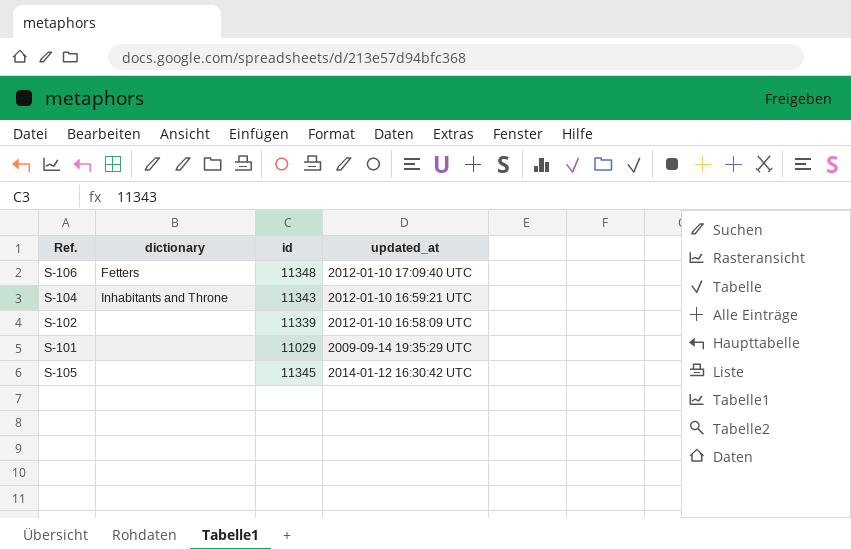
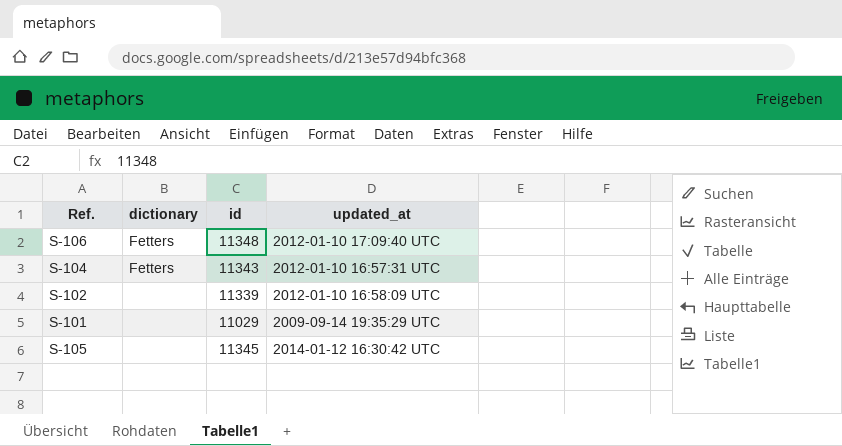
S-104 | dictionary: Inhabitants and Throne -> Fetters
S-104 | updated_at: 2012-01-10 16:59:21 UTC -> 2012-01-10 16:57:31 UTC

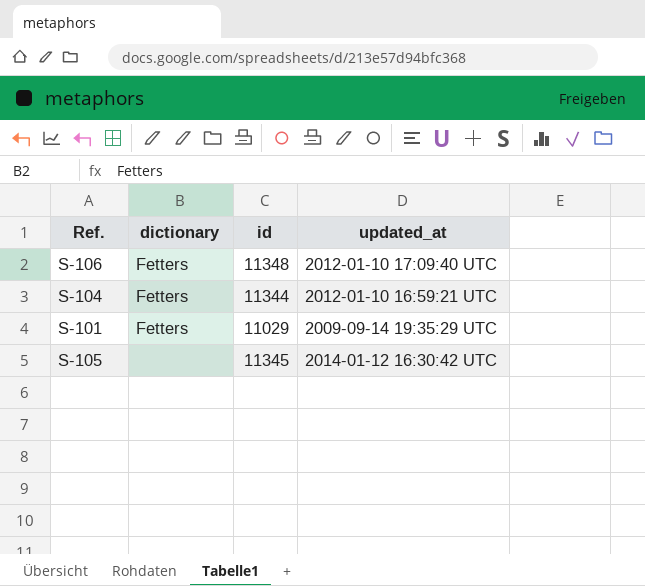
row S-102: none | 11339 | 2012-01-10 16:58:09 UTC -> none
S-104 | id: 11343 -> 11344
S-104 | updated_at: 2012-01-10 16:57:31 UTC -> 2012-01-10 16:59:21 UTC
S-101 | dictionary: none -> Fetters

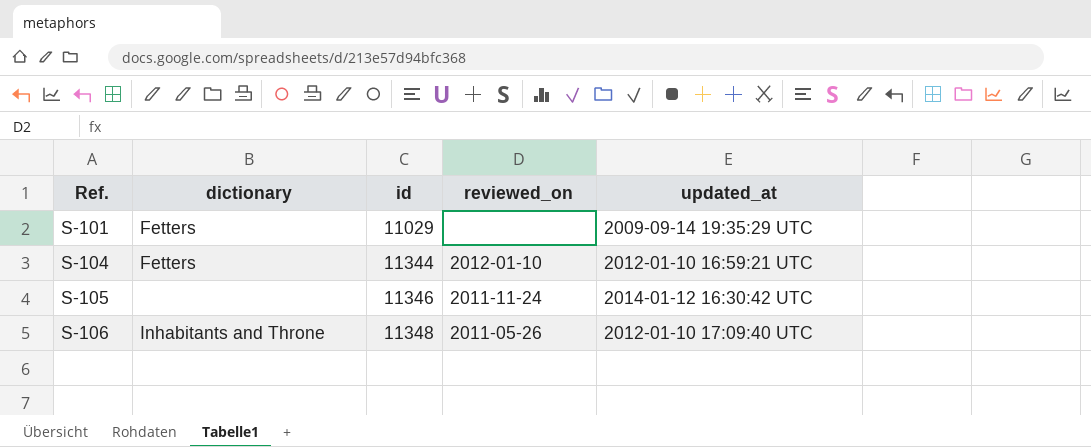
row order: none -> Ref. ascending
column reviewed_on | position: none -> 4
S-105 | id: 11345 -> 11346
S-106 | dictionary: Fetters -> Inhabitants and Throne

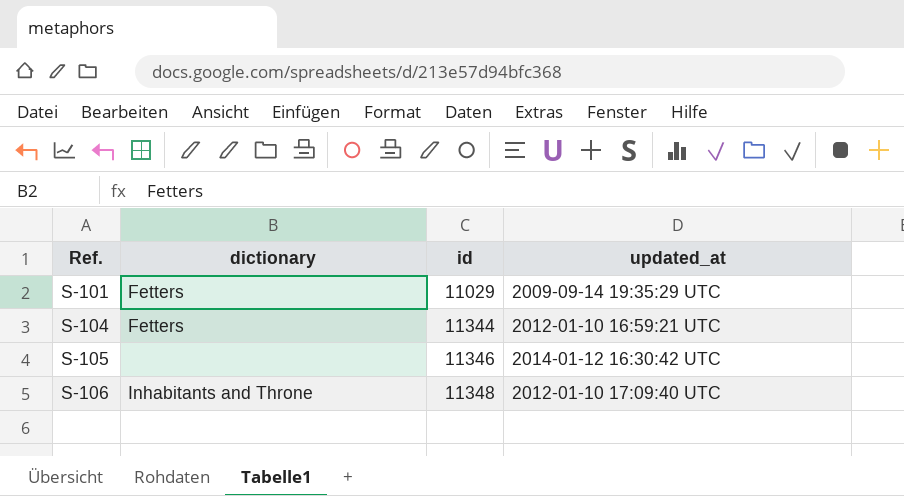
column reviewed_on | position: 4 -> none

